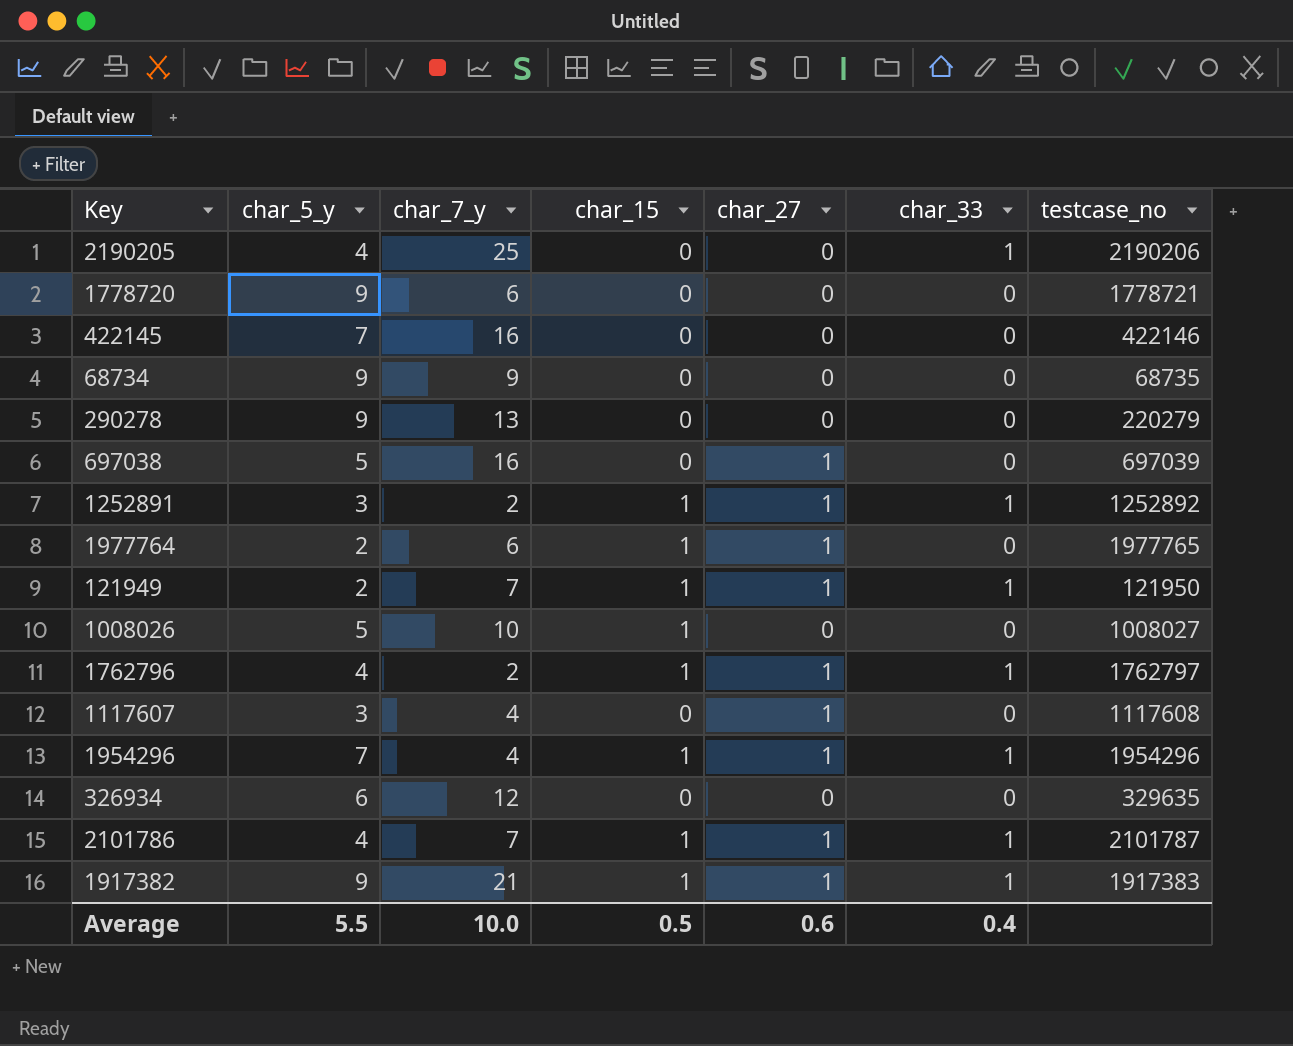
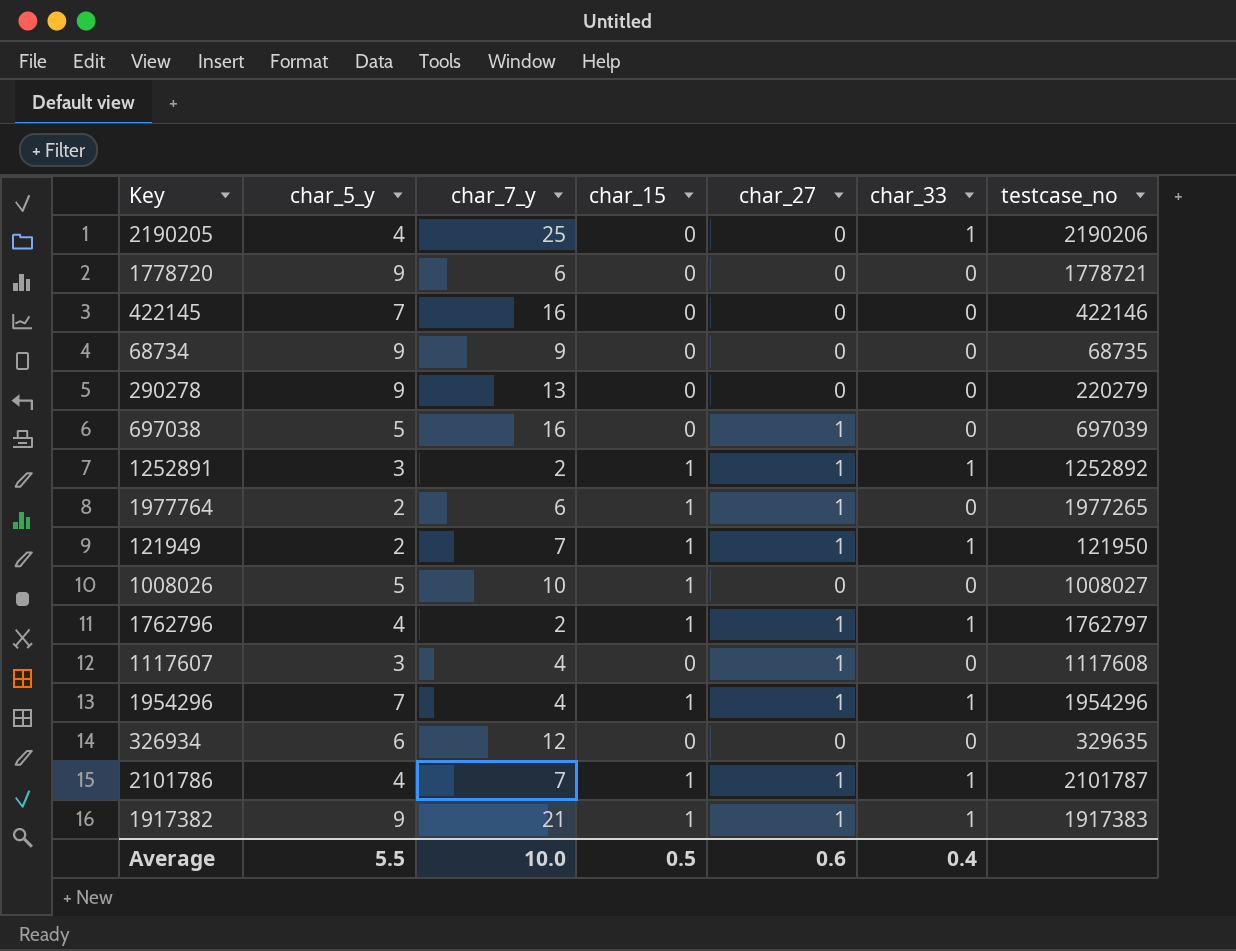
1977764 | testcase_no: 1977765 -> 1977265

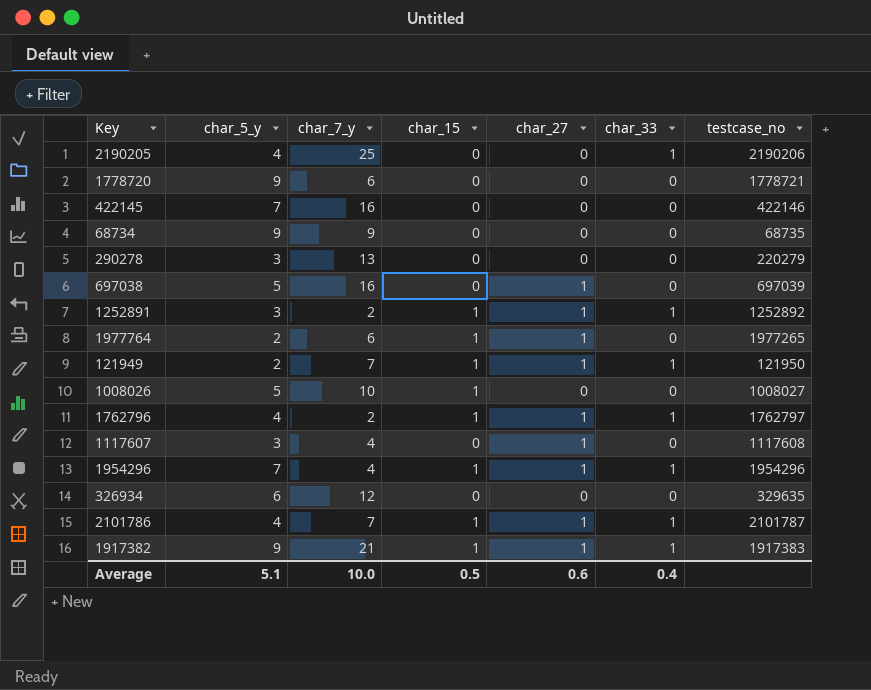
290278 | char_5_y: 9 -> 3
Average | char_5_y: 5.5 -> 5.1

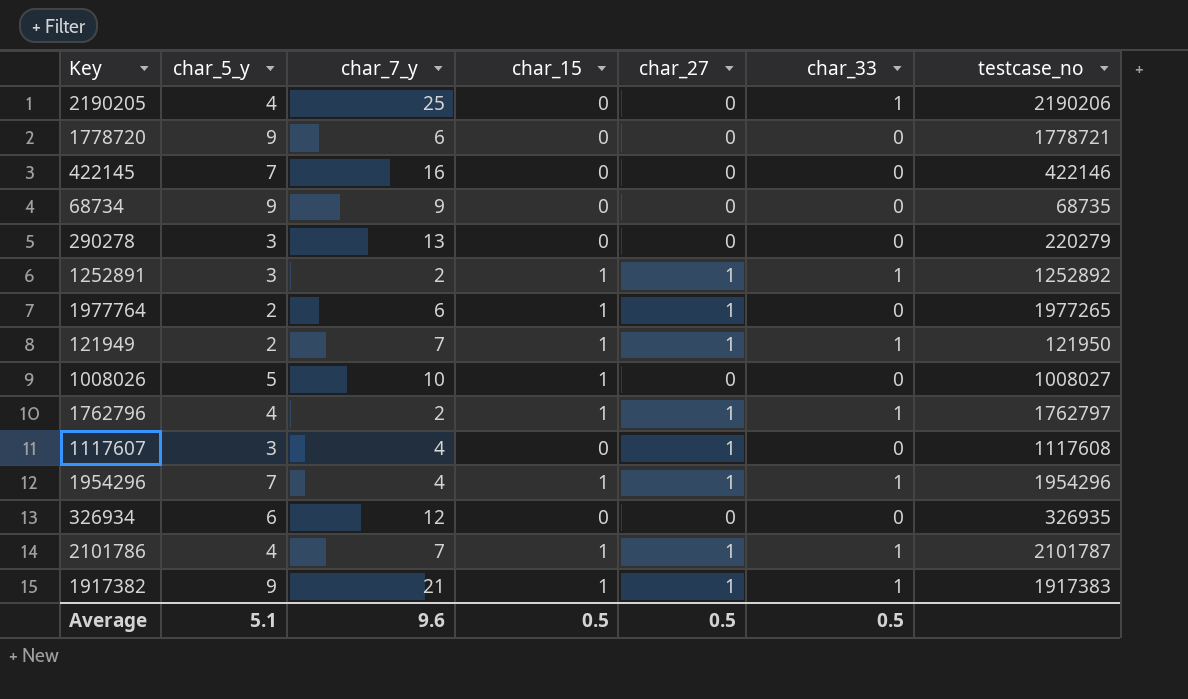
row 697038: 5 | 16 | 0 | 1 | 0 | 697039 -> none
326934 | testcase_no: 329635 -> 326935
Average | char_7_y: 10.0 -> 9.6
Average | char_27: 0.6 -> 0.5
Average | char_33: 0.4 -> 0.5

